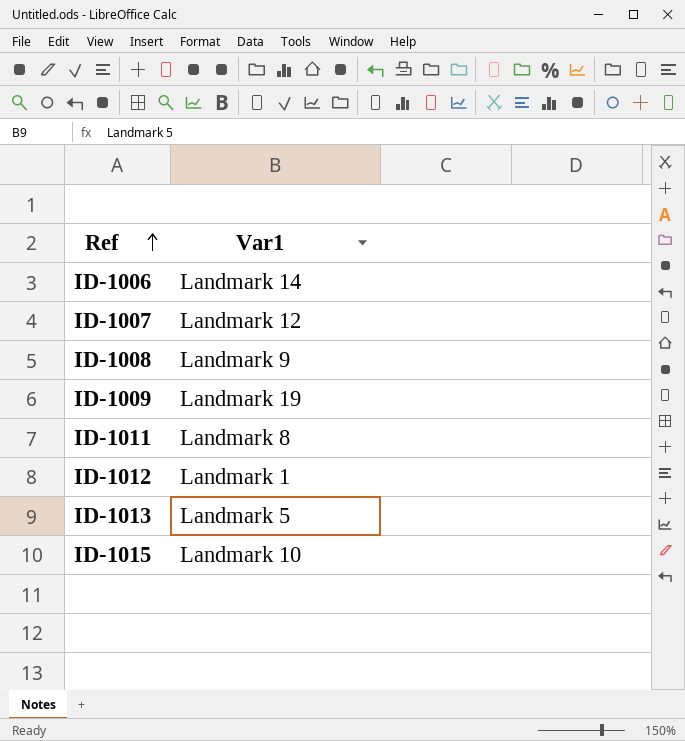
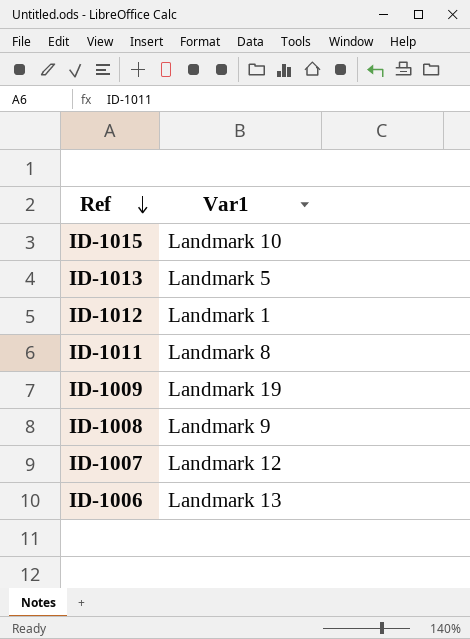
row order: Ref ascending -> Ref descending
ID-1006 | Var1: Landmark 14 -> Landmark 13

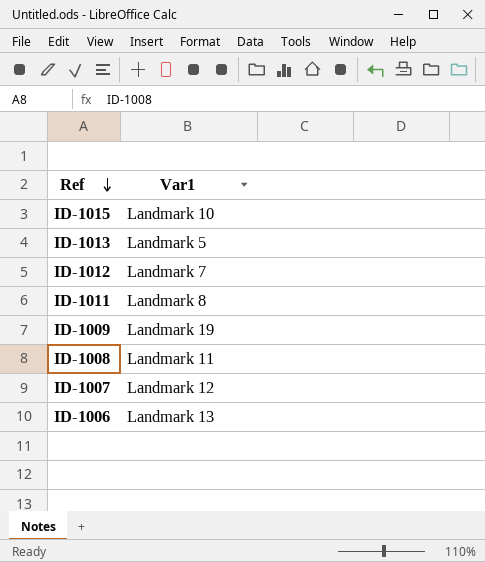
ID-1012 | Var1: Landmark 1 -> Landmark 7
ID-1008 | Var1: Landmark 9 -> Landmark 11

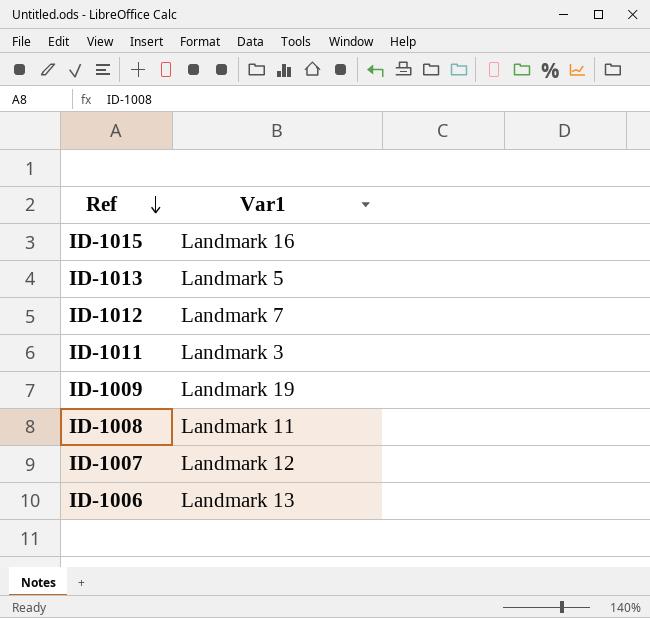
ID-1015 | Var1: Landmark 10 -> Landmark 16
ID-1011 | Var1: Landmark 8 -> Landmark 3

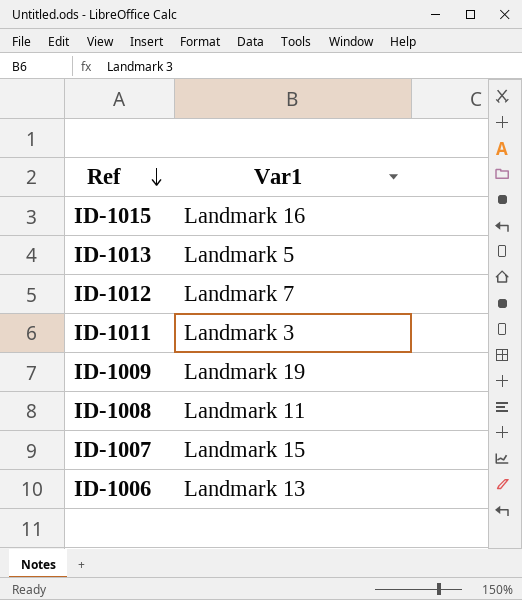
ID-1007 | Var1: Landmark 12 -> Landmark 15

